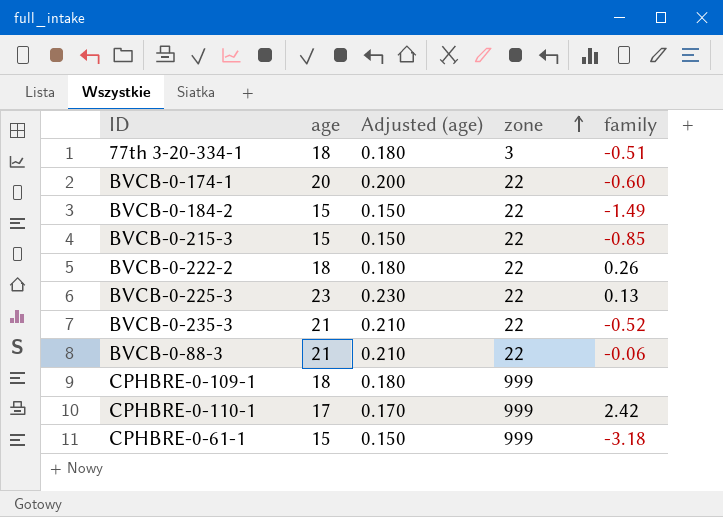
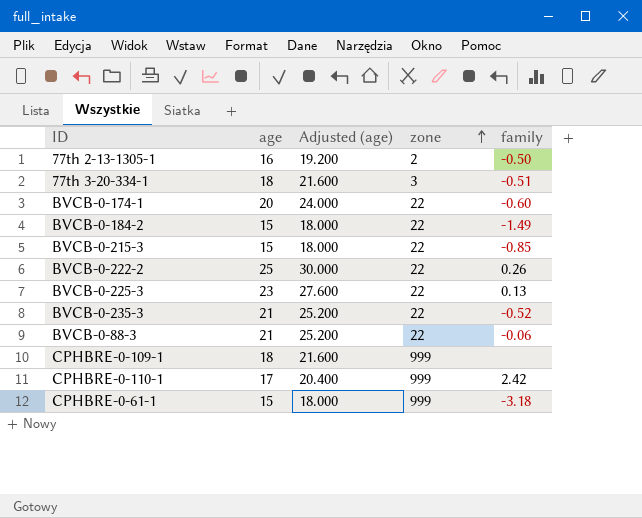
column Adjusted (age) | formula: [age] * 0.01 -> [age] * 1.2
row 77th 2-13-1305-1: none -> 16 | 19.200 | 2 | -0.50
BVCB-0-222-2 | age: 18 -> 25

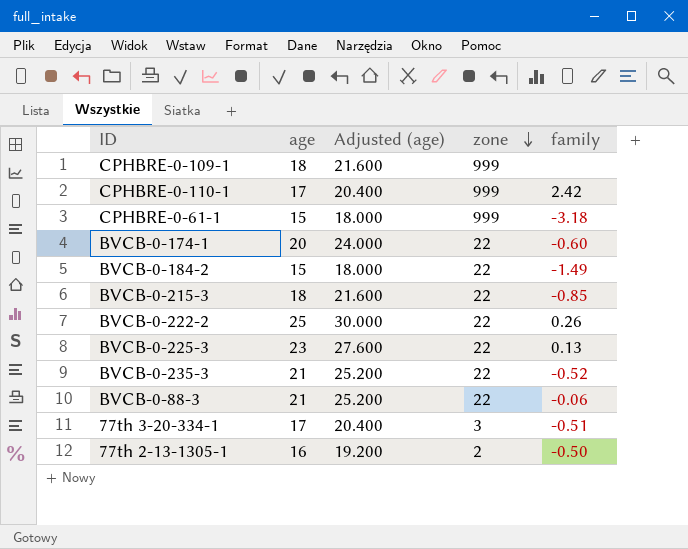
row order: zone ascending -> zone descending
BVCB-0-215-3 | age: 15 -> 18
BVCB-0-215-3 | Adjusted (age): 18.000 -> 21.600
77th 3-20-334-1 | age: 18 -> 17
77th 3-20-334-1 | Adjusted (age): 21.600 -> 20.400

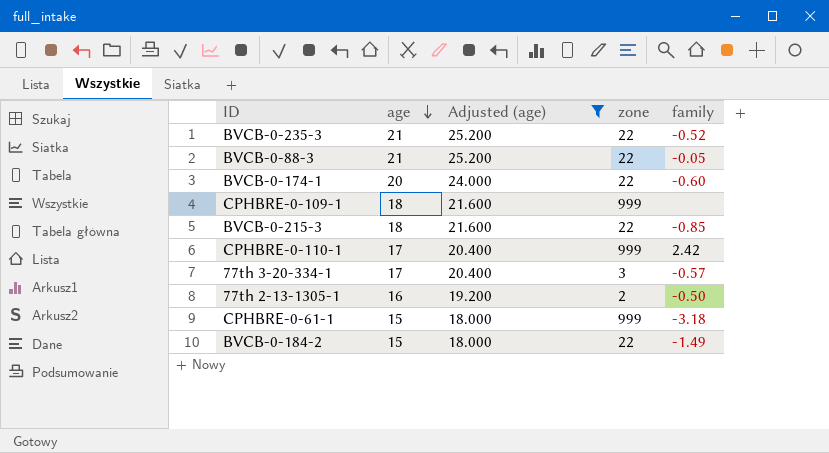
filter: none -> Adjusted (age) <= 25.200
row order: zone descending -> age descending
BVCB-0-88-3 | family: -0.06 -> -0.05
77th 3-20-334-1 | family: -0.51 -> -0.57

